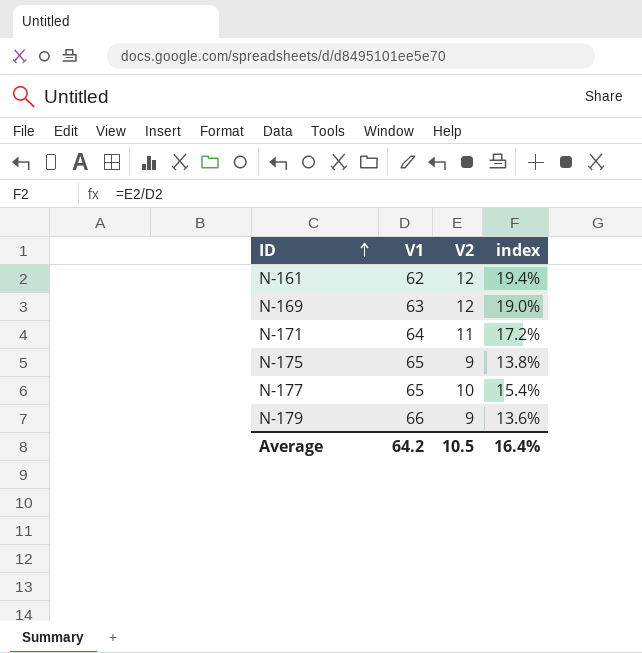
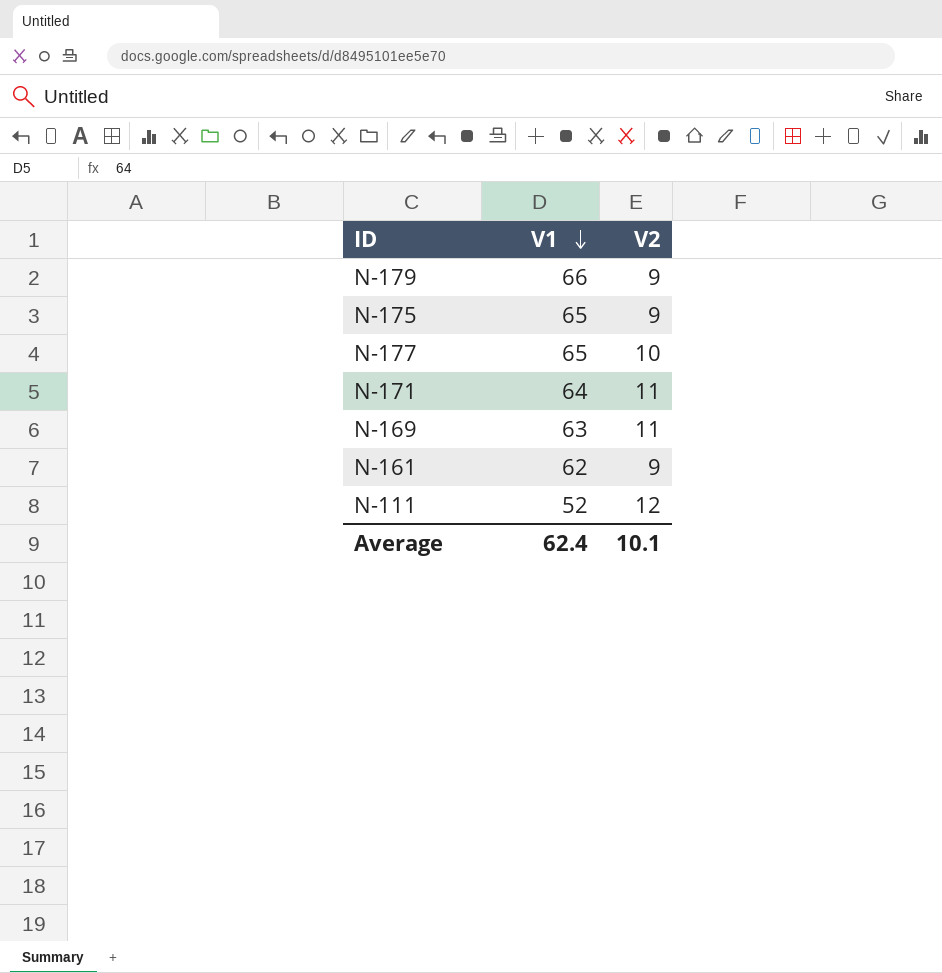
row order: ID ascending -> V1 descending
column index | formula: [V2] / [V1] -> none
N-169 | V2: 12 -> 11
N-161 | V2: 12 -> 9
row N-111: none -> 52 | 12
Average | V1: 64.2 -> 62.4
Average | V2: 10.5 -> 10.1

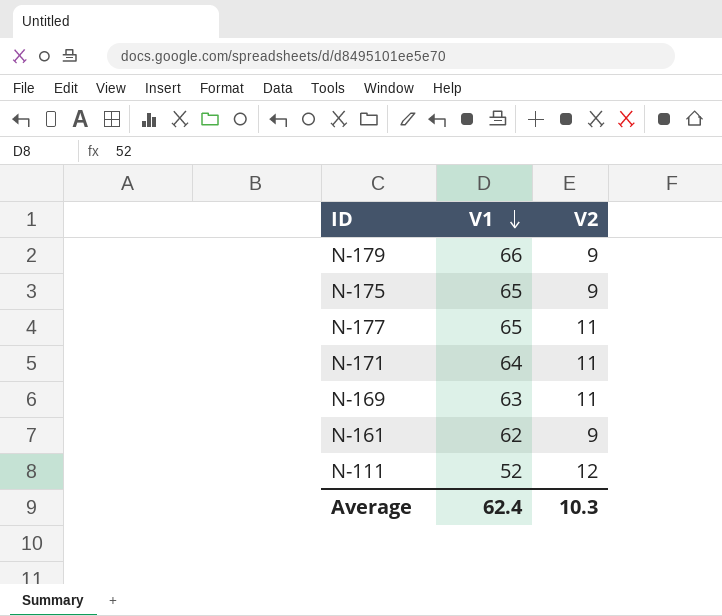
N-177 | V2: 10 -> 11
Average | V2: 10.1 -> 10.3

